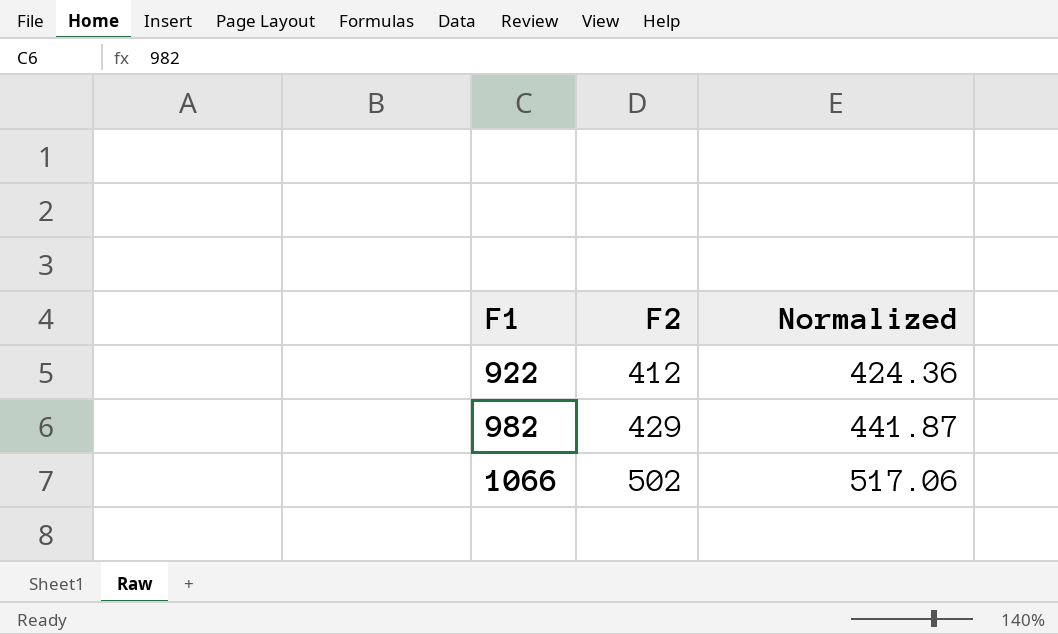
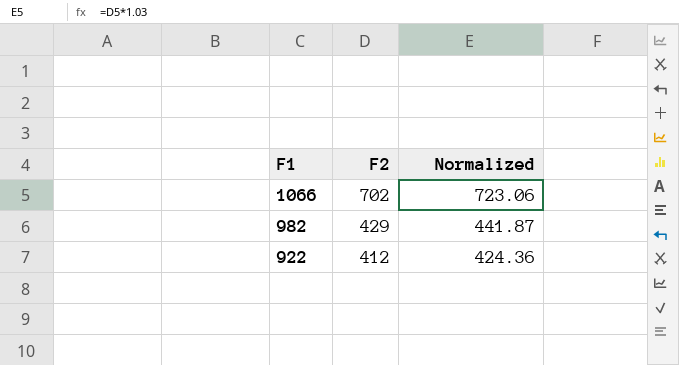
row order: F1 ascending -> F1 descending
1066 | F2: 502 -> 702
1066 | Normalized: 517.06 -> 723.06

